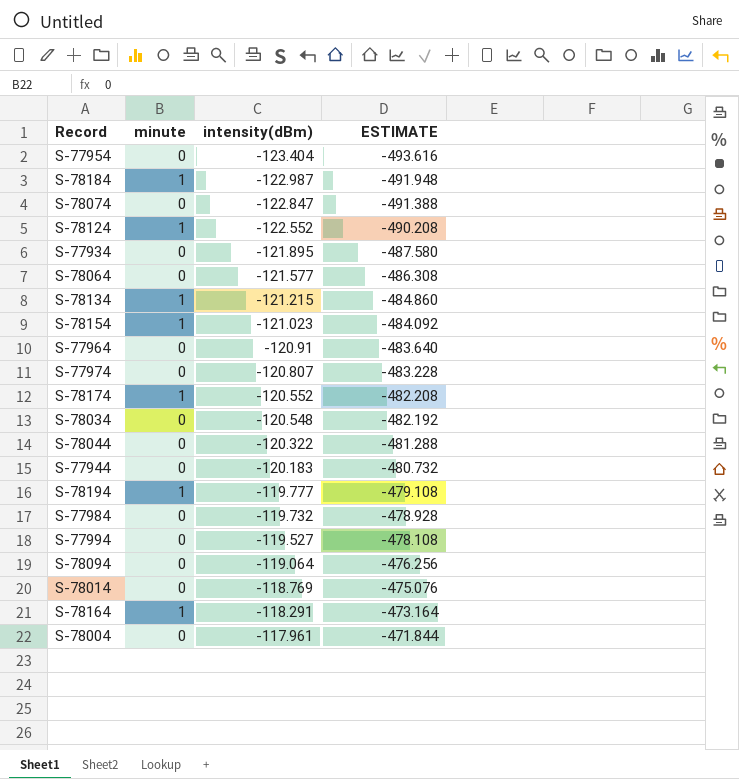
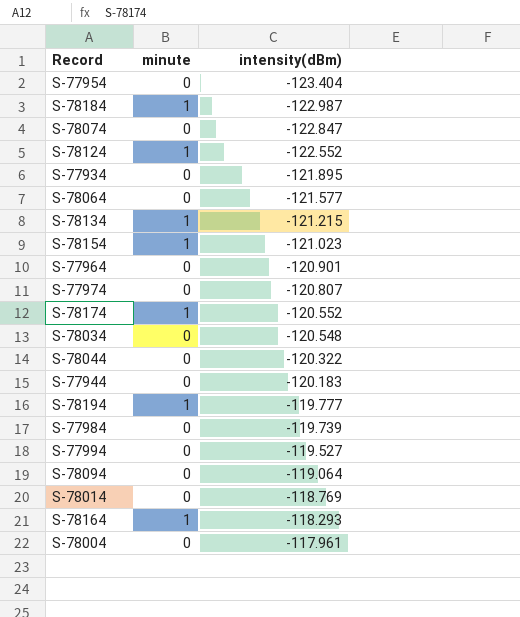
column ESTIMATE | formula: [intensity(dBm)] * 4 -> none
S-77964 | intensity(dBm): -120.91 -> -120.901
S-77984 | intensity(dBm): -119.732 -> -119.739
S-78164 | intensity(dBm): -118.291 -> -118.293

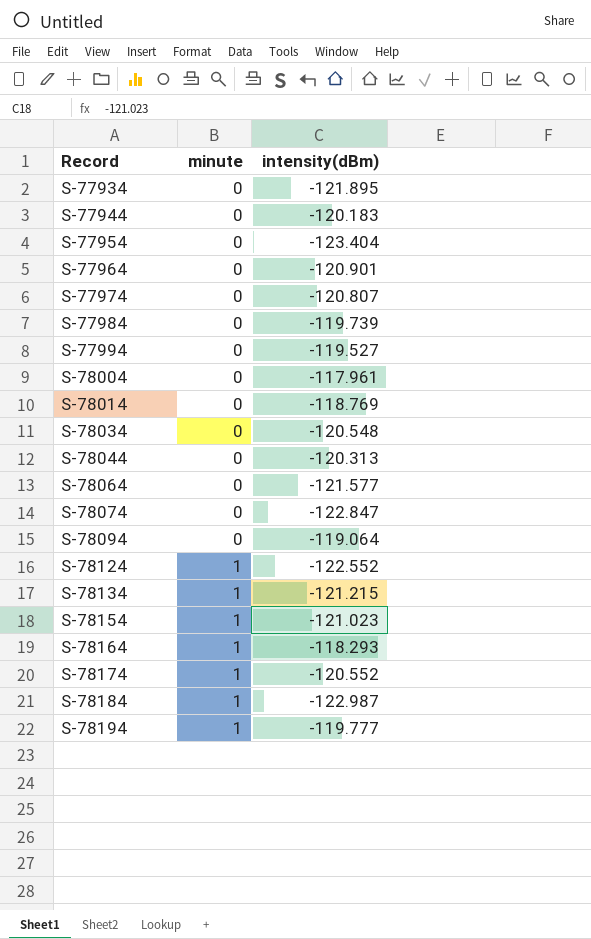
row order: intensity(dBm) ascending -> Record ascending
S-78044 | intensity(dBm): -120.322 -> -120.313

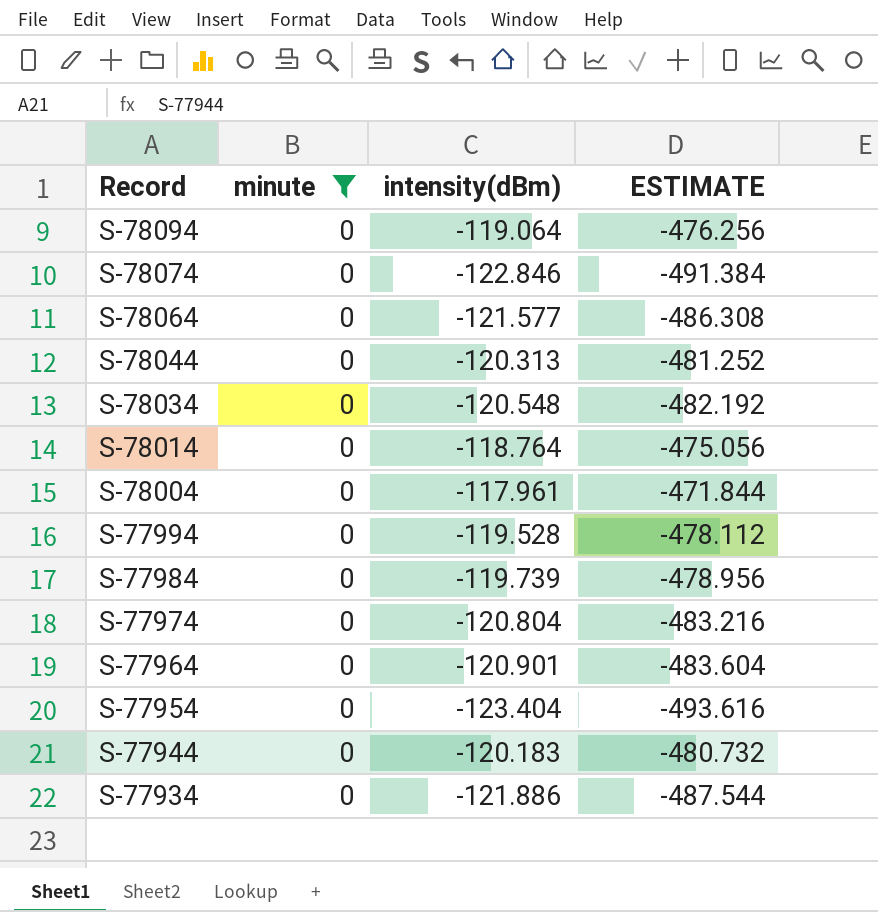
filter: none -> minute = 0
row order: Record ascending -> Record descending
column ESTIMATE | formula: none -> [intensity(dBm)] * 4
S-78074 | intensity(dBm): -122.847 -> -122.846
S-78014 | intensity(dBm): -118.769 -> -118.764
S-77994 | intensity(dBm): -119.527 -> -119.528
S-77974 | intensity(dBm): -120.807 -> -120.804
S-77934 | intensity(dBm): -121.895 -> -121.886

